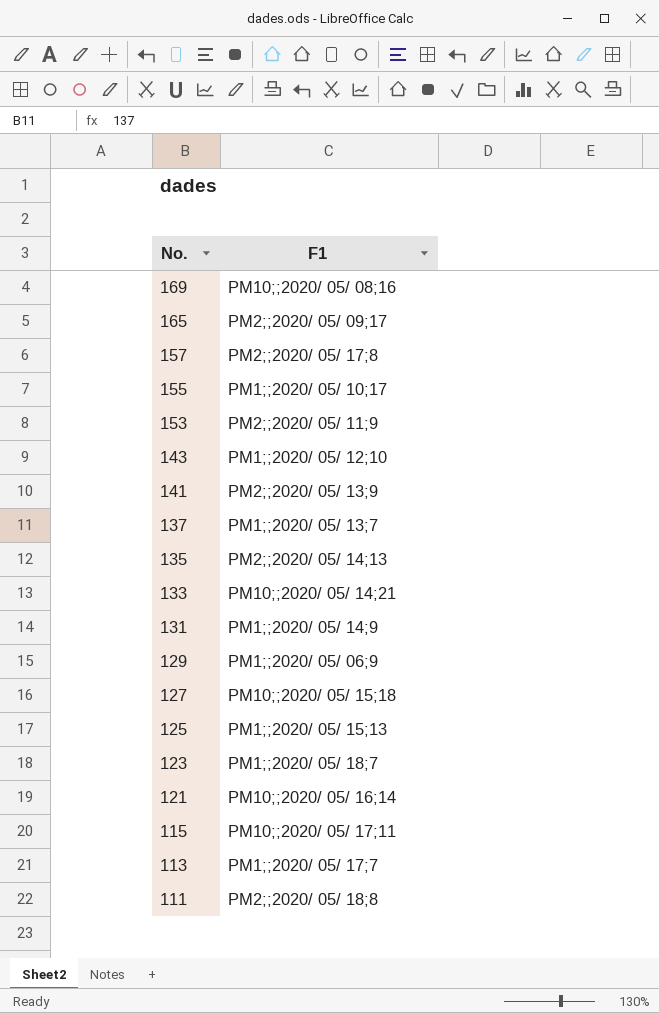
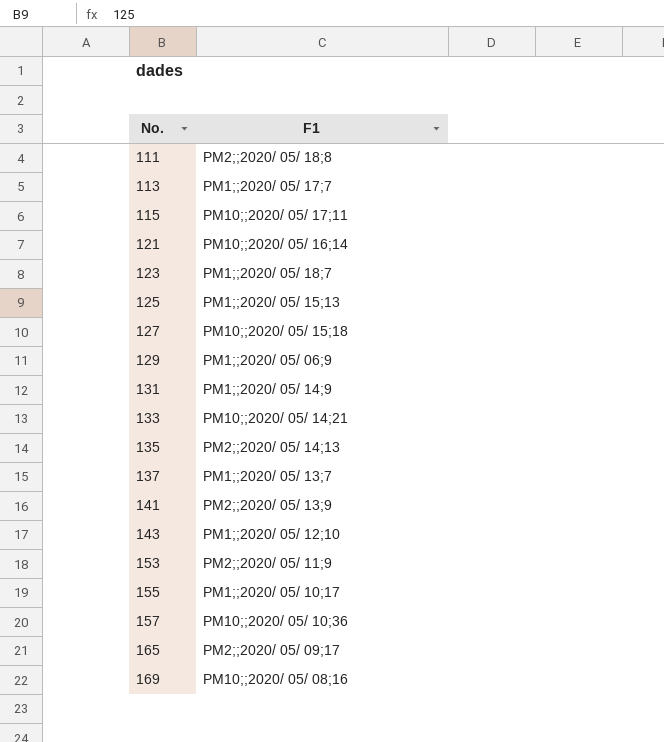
row order: No. descending -> No. ascending
157 | F1: PM2;;2020/ 05/ 17;8 -> PM10;;2020/ 05/ 10;36

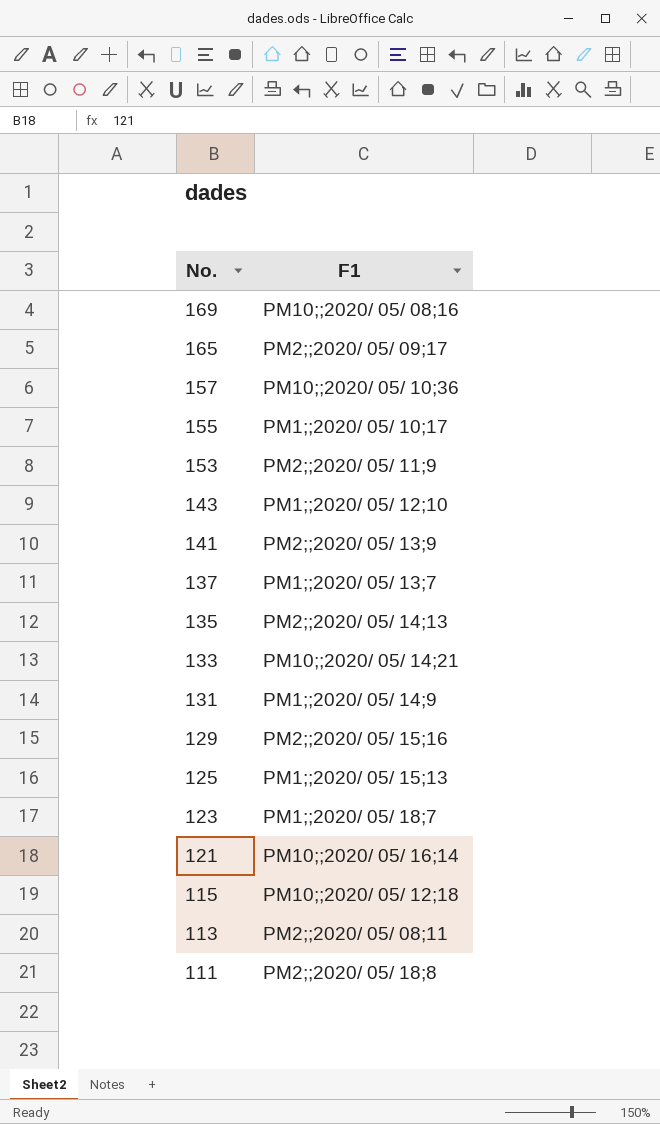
row order: No. ascending -> No. descending
row 127: PM10;;2020/ 05/ 15;18 -> none
129 | F1: PM1;;2020/ 05/ 06;9 -> PM2;;2020/ 05/ 15;16
115 | F1: PM10;;2020/ 05/ 17;11 -> PM10;;2020/ 05/ 12;18
113 | F1: PM1;;2020/ 05/ 17;7 -> PM2;;2020/ 05/ 08;11

